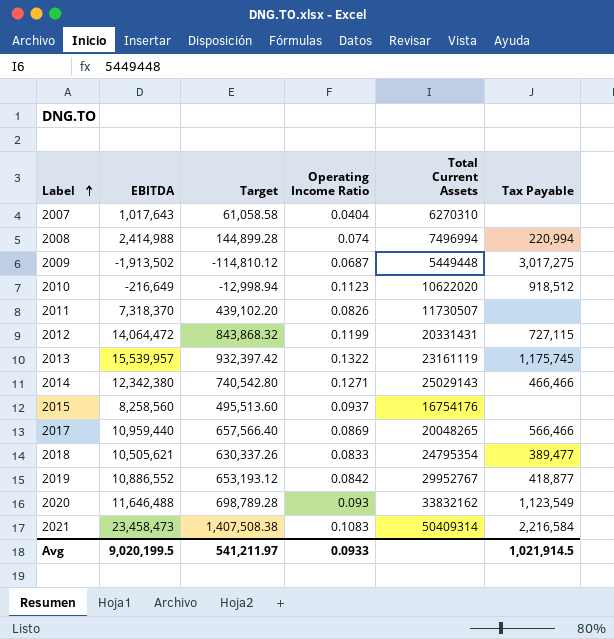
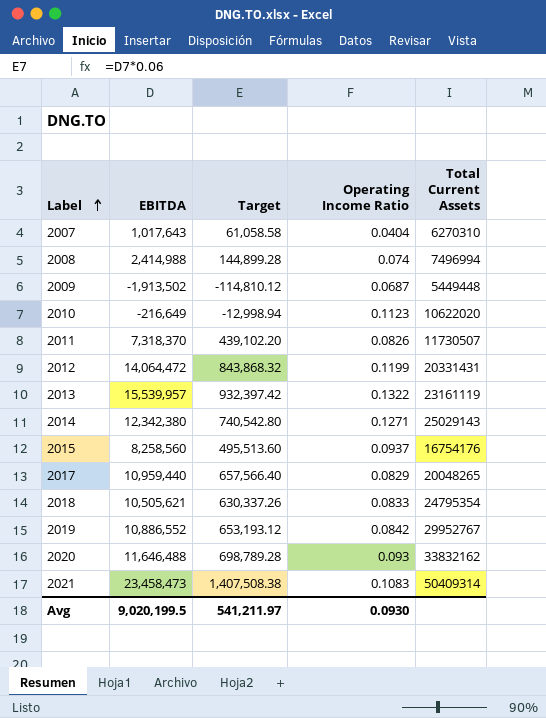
column Tax Payable | position: 6 -> none
2017 | Operating Income Ratio: 0.0869 -> 0.0829
Avg | Operating Income Ratio: 0.0933 -> 0.0930

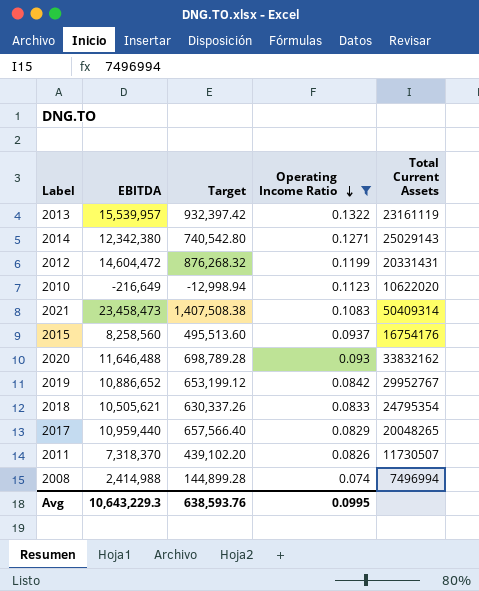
filter: none -> Operating Income Ratio >= 0.074
row order: Label ascending -> Operating Income Ratio descending
2012 | EBITDA: 14,064,472 -> 14,604,472
2012 | Target: 843,868.32 -> 876,268.32
2019 | EBITDA: 10,886,552 -> 10,886,652
2019 | Target: 653,193.12 -> 653,199.12
Avg | EBITDA: 9,020,199.5 -> 10,643,229.3
Avg | Target: 541,211.97 -> 638,593.76
Avg | Operating Income Ratio: 0.0930 -> 0.0995

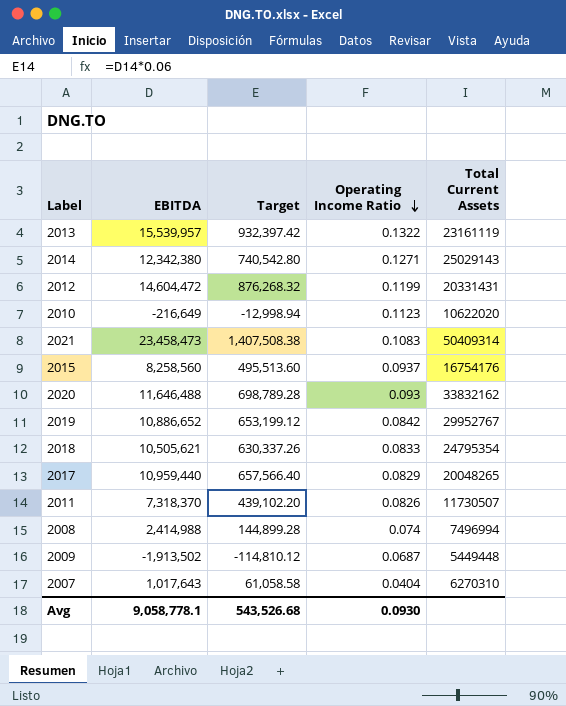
filter: Operating Income Ratio >= 0.074 -> none
Avg | EBITDA: 10,643,229.3 -> 9,058,778.1
Avg | Target: 638,593.76 -> 543,526.68
Avg | Operating Income Ratio: 0.0995 -> 0.0930

